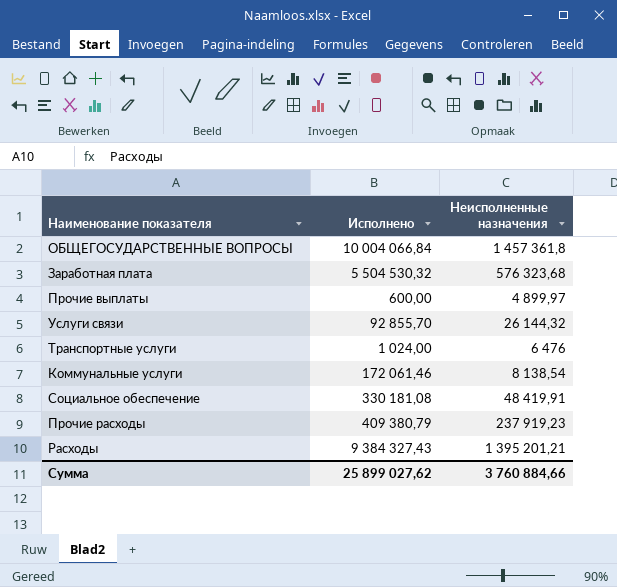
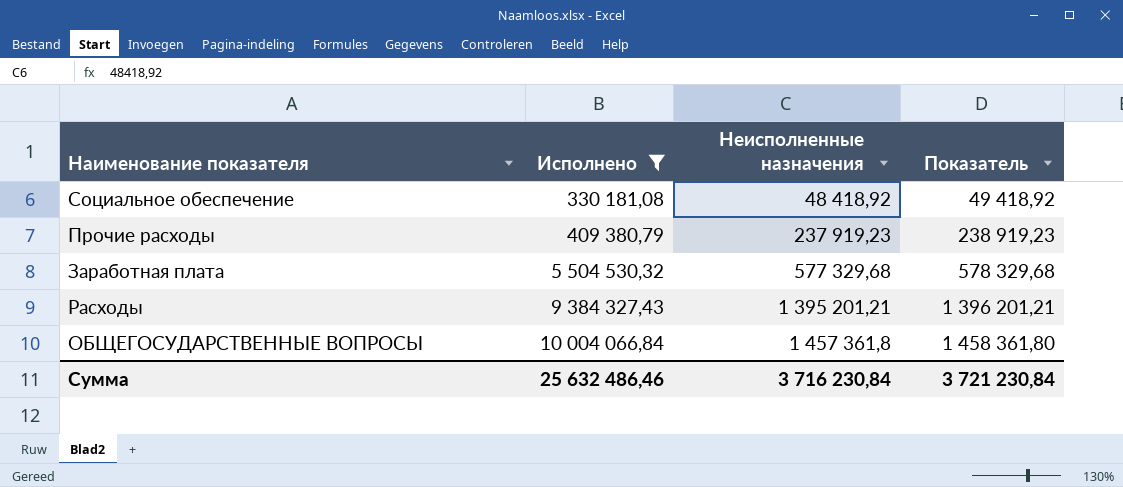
filter: none -> Исполнено >= 330 181,08
row order: none -> Исполнено ascending
column Показатель | formula: none -> [Неисполненные назначения] + 1000
Социальное обеспечение | Неисполненные назначения: 48 419,91 -> 48 418,92
Заработная плата | Неисполненные назначения: 576 323,68 -> 577 329,68
Сумма | Исполнено: 25 899 027,62 -> 25 632 486,46
Сумма | Неисполненные назначения: 3 760 884,66 -> 3 716 230,84

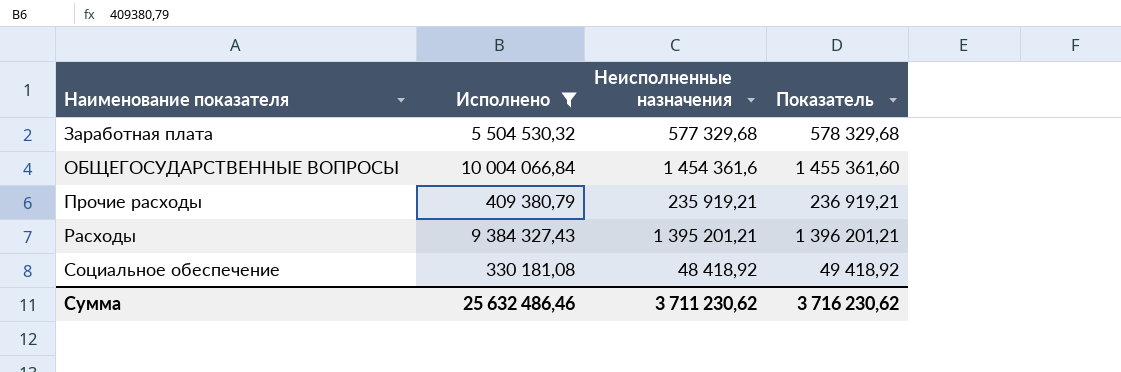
row order: Исполнено ascending -> Наименование показателя ascending
ОБЩЕГОСУДАРСТВЕННЫЕ ВОПРОСЫ | Неисполненные назначения: 1 457 361,8 -> 1 454 361,6
ОБЩЕГОСУДАРСТВЕННЫЕ ВОПРОСЫ | Показатель: 1 458 361,80 -> 1 455 361,60
Прочие расходы | Неисполненные назначения: 237 919,23 -> 235 919,21
Прочие расходы | Показатель: 238 919,23 -> 236 919,21
Сумма | Неисполненные назначения: 3 716 230,84 -> 3 711 230,62
Сумма | Показатель: 3 721 230,84 -> 3 716 230,62

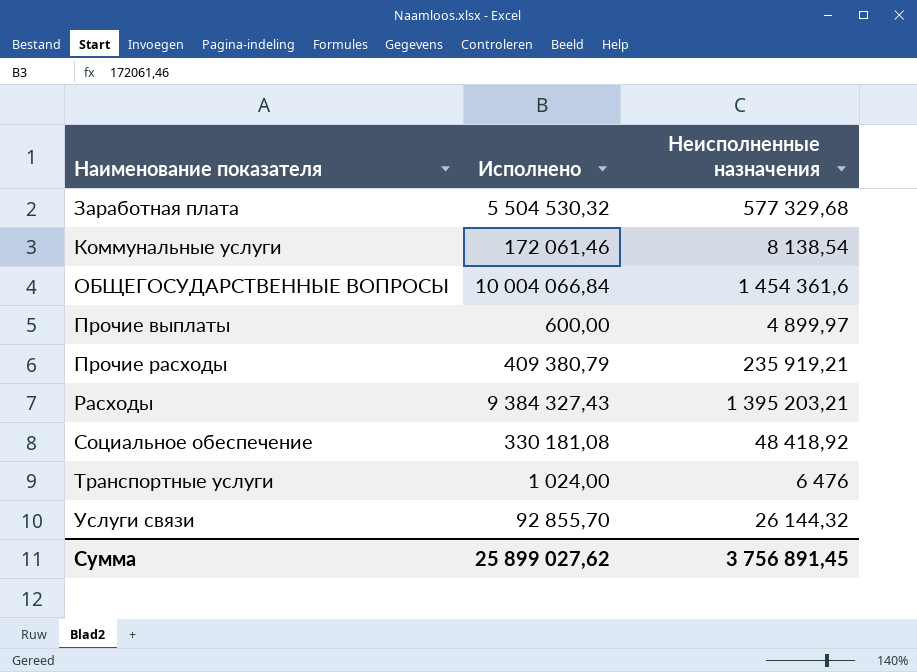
filter: Исполнено >= 330 181,08 -> none
column Показатель | formula: [Неисполненные назначения] + 1000 -> none
Расходы | Неисполненные назначения: 1 395 201,21 -> 1 395 203,21
Сумма | Исполнено: 25 632 486,46 -> 25 899 027,62
Сумма | Неисполненные назначения: 3 711 230,62 -> 3 756 891,45

